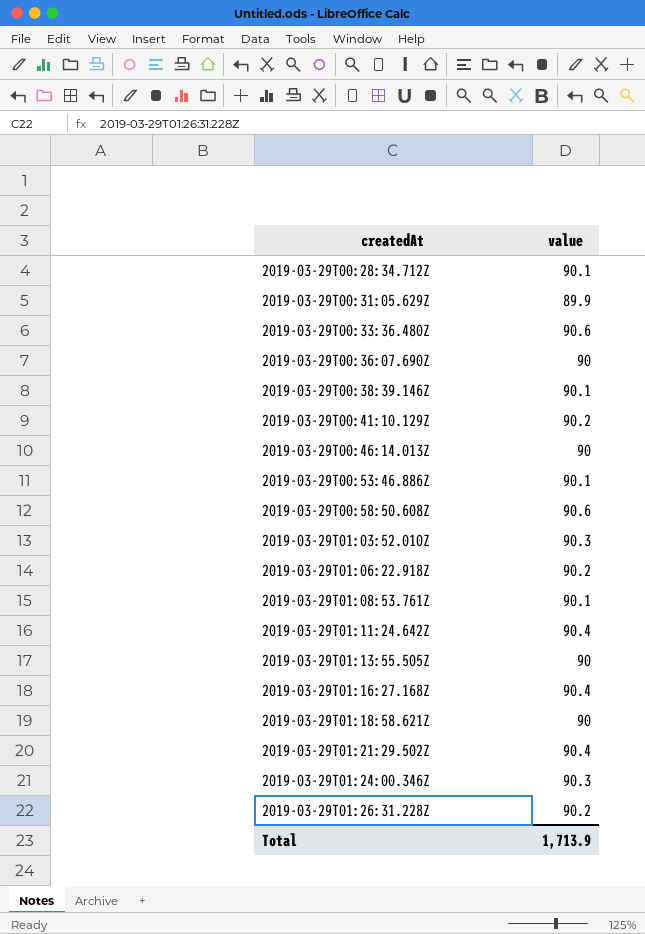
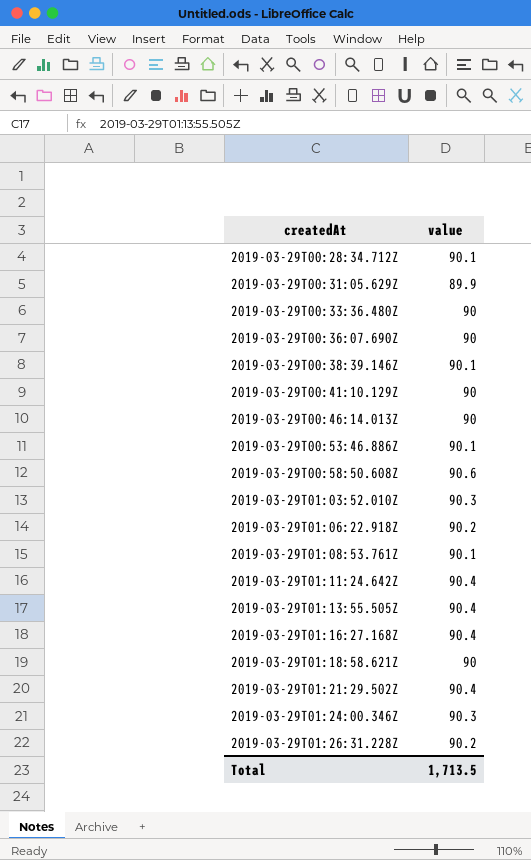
2019-03-29T00:33:36.480Z | value: 90.6 -> 90
2019-03-29T00:41:10.129Z | value: 90.2 -> 90
2019-03-29T01:13:55.505Z | value: 90 -> 90.4
Total | value: 1,713.9 -> 1,713.5

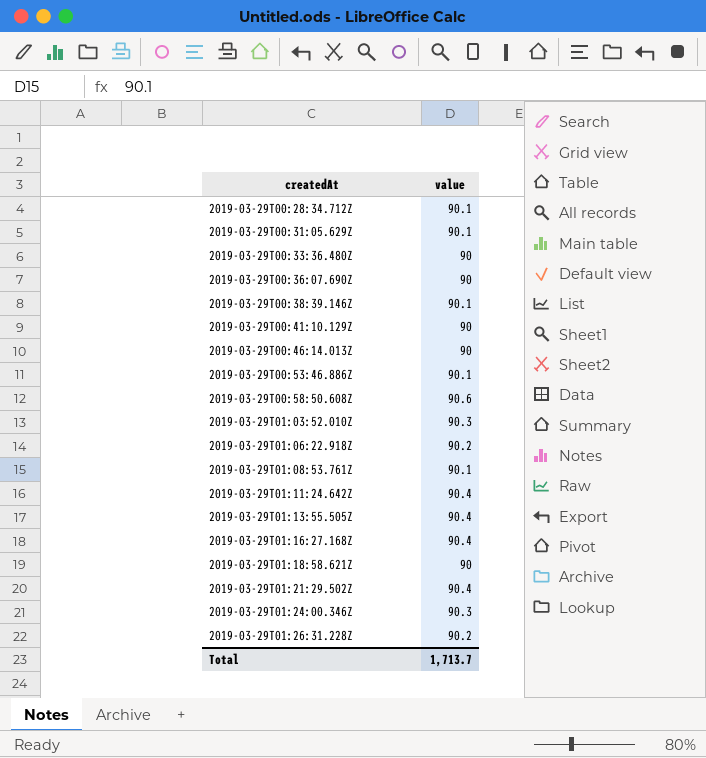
2019-03-29T00:31:05.629Z | value: 89.9 -> 90.1
Total | value: 1,713.5 -> 1,713.7

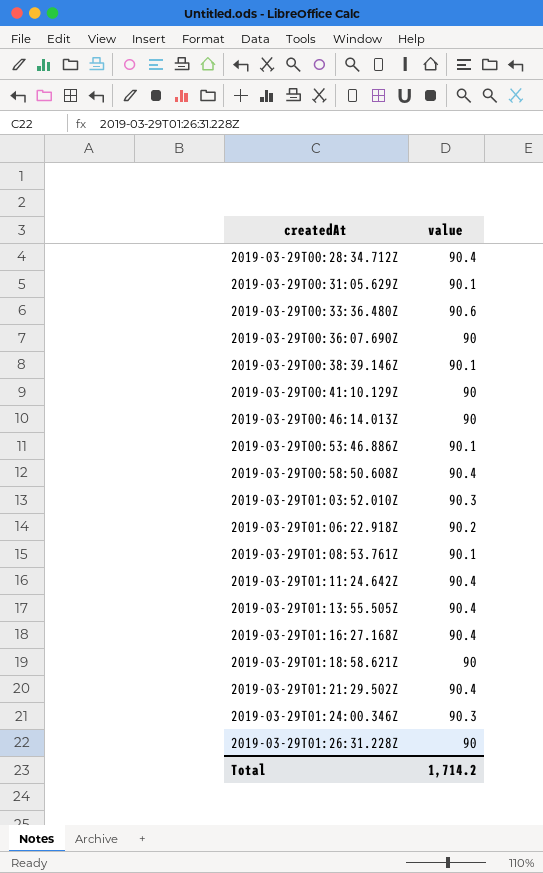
2019-03-29T00:28:34.712Z | value: 90.1 -> 90.4
2019-03-29T00:33:36.480Z | value: 90 -> 90.6
2019-03-29T00:58:50.608Z | value: 90.6 -> 90.4
2019-03-29T01:26:31.228Z | value: 90.2 -> 90
Total | value: 1,713.7 -> 1,714.2

